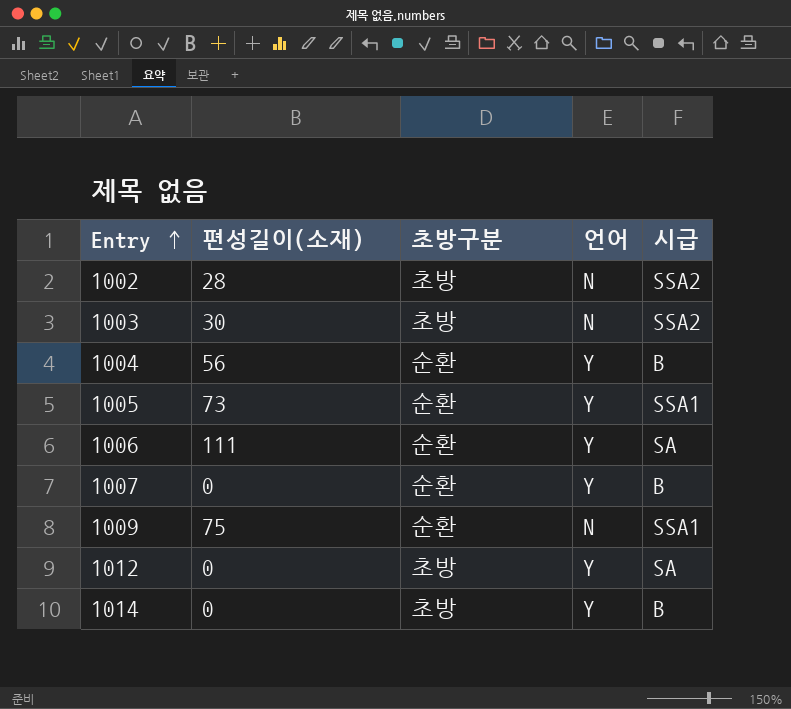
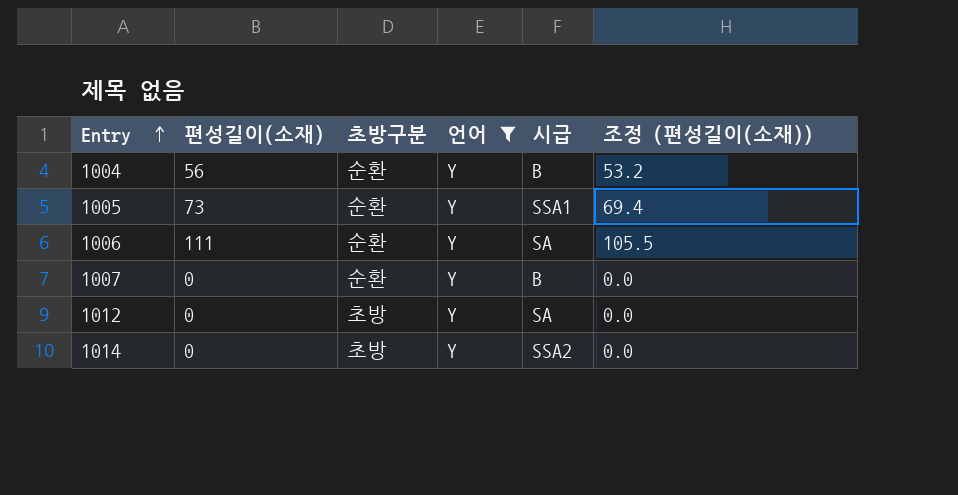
filter: none -> 언어 = Y
column 조정 (편성길이(소재)) | formula: none -> [편성길이(소재)] * 0.95
1014 | 시급: B -> SSA2

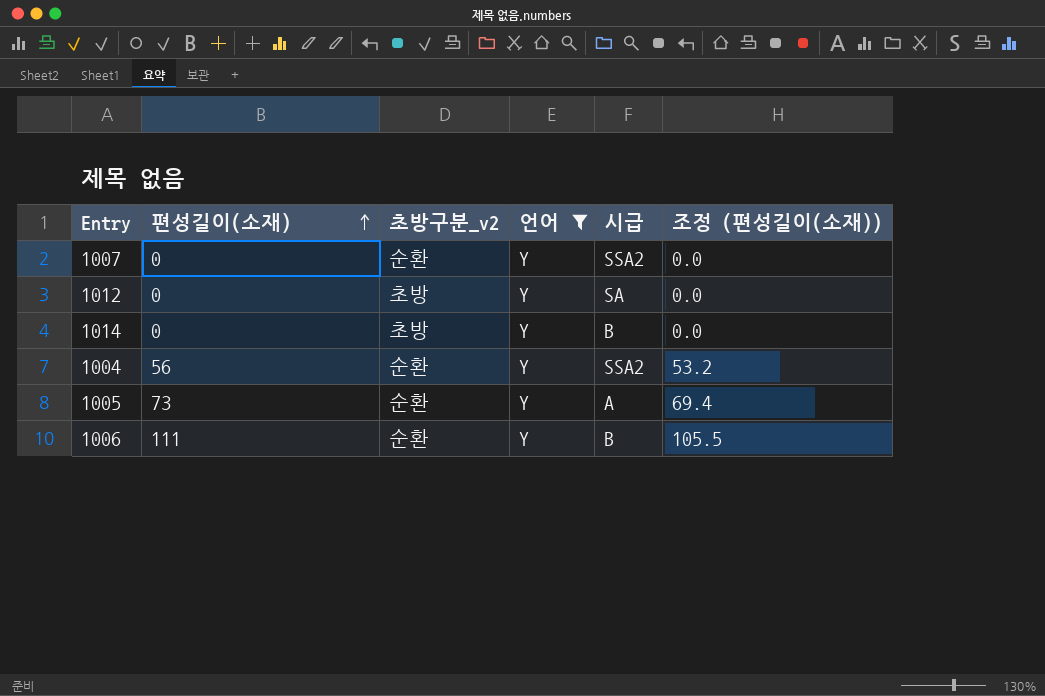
row order: Entry ascending -> 편성길이(소재) ascending
column name: 초방구분 -> 초방구분_v2
1007 | 시급: B -> SSA2
1014 | 시급: SSA2 -> B
1004 | 시급: B -> SSA2
1005 | 시급: SSA1 -> A
1006 | 시급: SA -> B

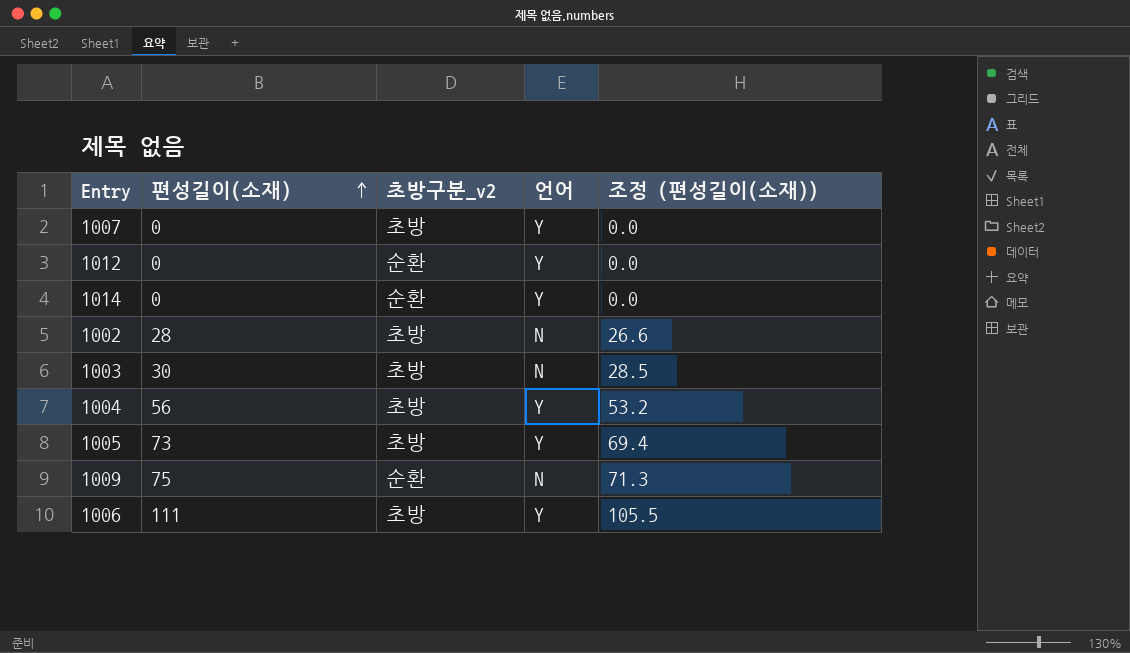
filter: 언어 = Y -> none
column 시급 | position: 5 -> none
1007 | 초방구분_v2: 순환 -> 초방
1012 | 초방구분_v2: 초방 -> 순환
1014 | 초방구분_v2: 초방 -> 순환
1004 | 초방구분_v2: 순환 -> 초방
1005 | 초방구분_v2: 순환 -> 초방
1006 | 초방구분_v2: 순환 -> 초방

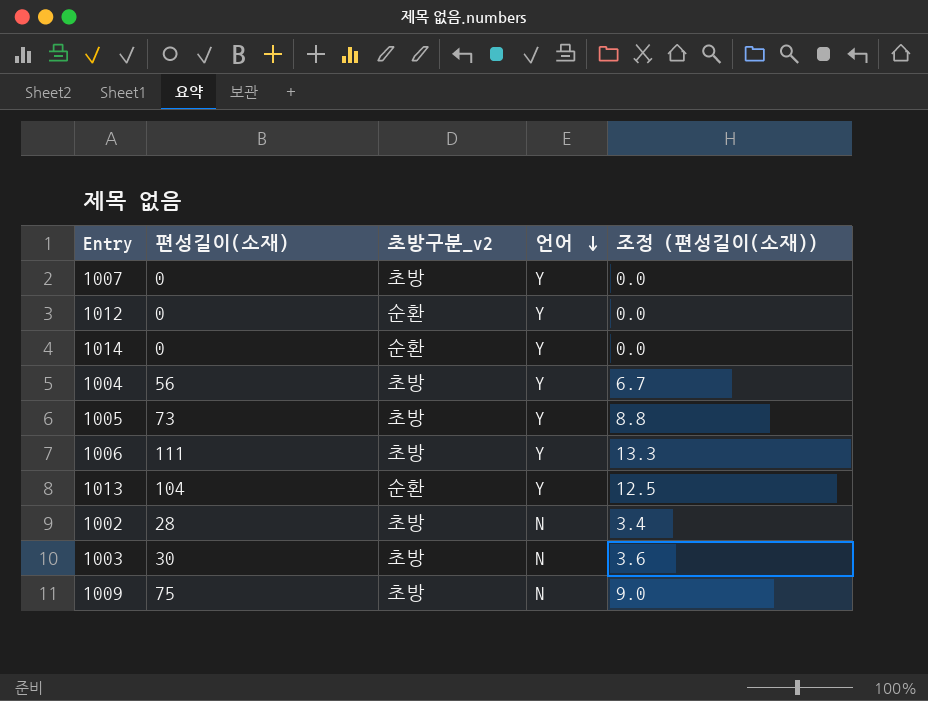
row order: 편성길이(소재) ascending -> 언어 descending
column 조정 (편성길이(소재)) | formula: [편성길이(소재)] * 0.95 -> [편성길이(소재)] * 0.12
row 1013: none -> 104 | 순환 | Y | 12.5
1009 | 초방구분_v2: 순환 -> 초방

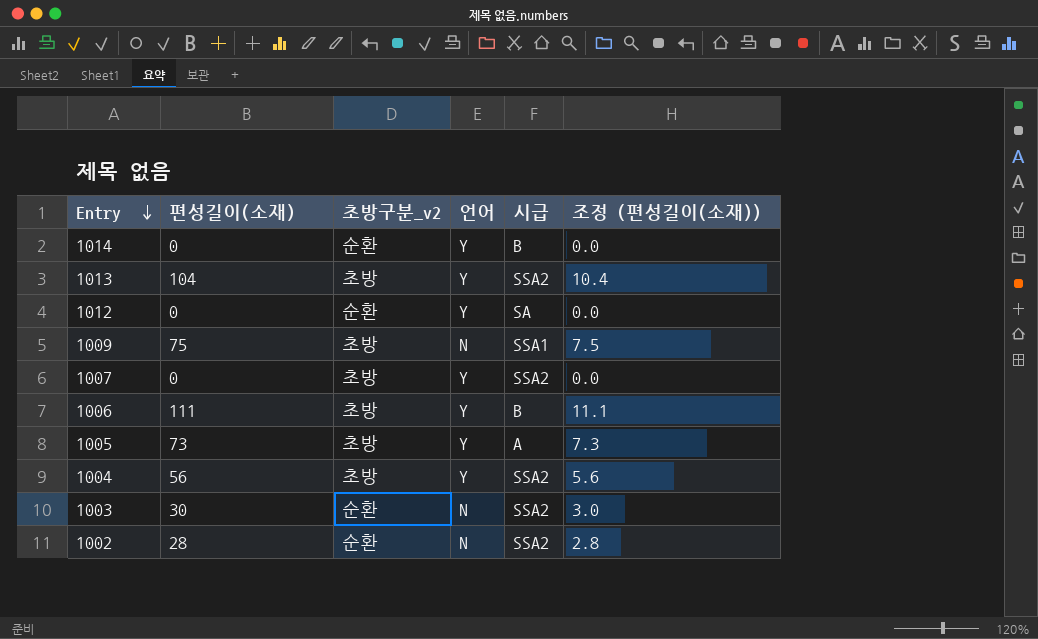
row order: 언어 descending -> Entry descending
column 시급 | position: none -> 5
column 조정 (편성길이(소재)) | formula: [편성길이(소재)] * 0.12 -> [편성길이(소재)] * 0.1
1013 | 초방구분_v2: 순환 -> 초방
1003 | 초방구분_v2: 초방 -> 순환
1002 | 초방구분_v2: 초방 -> 순환

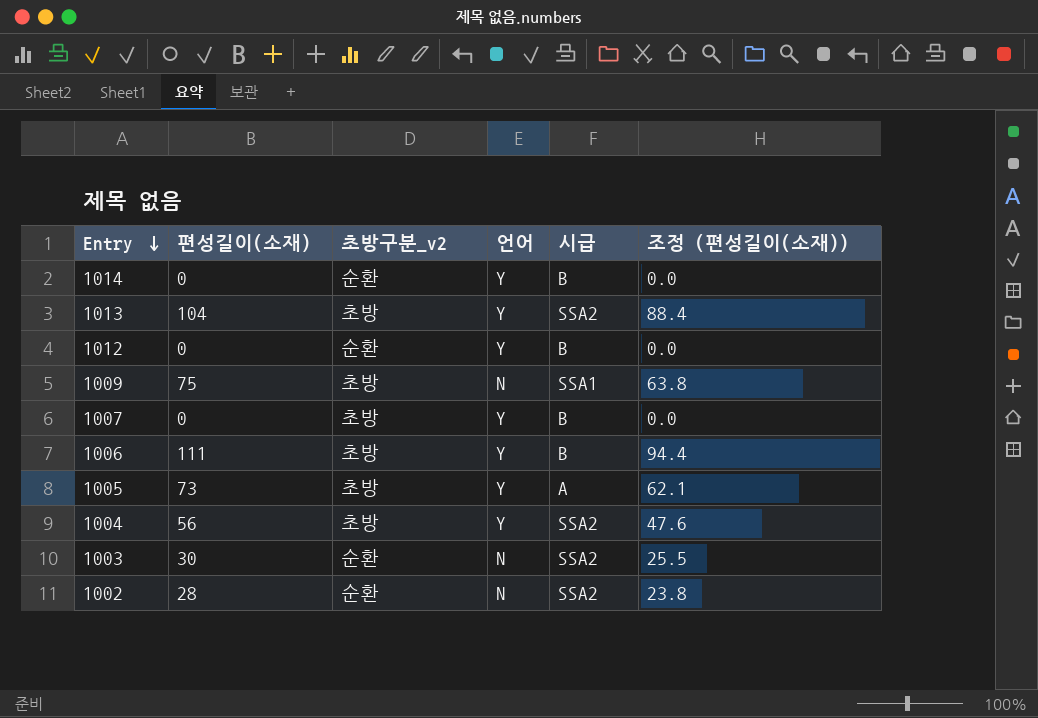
column 조정 (편성길이(소재)) | formula: [편성길이(소재)] * 0.1 -> [편성길이(소재)] * 0.85
1012 | 시급: SA -> B
1007 | 시급: SSA2 -> B

